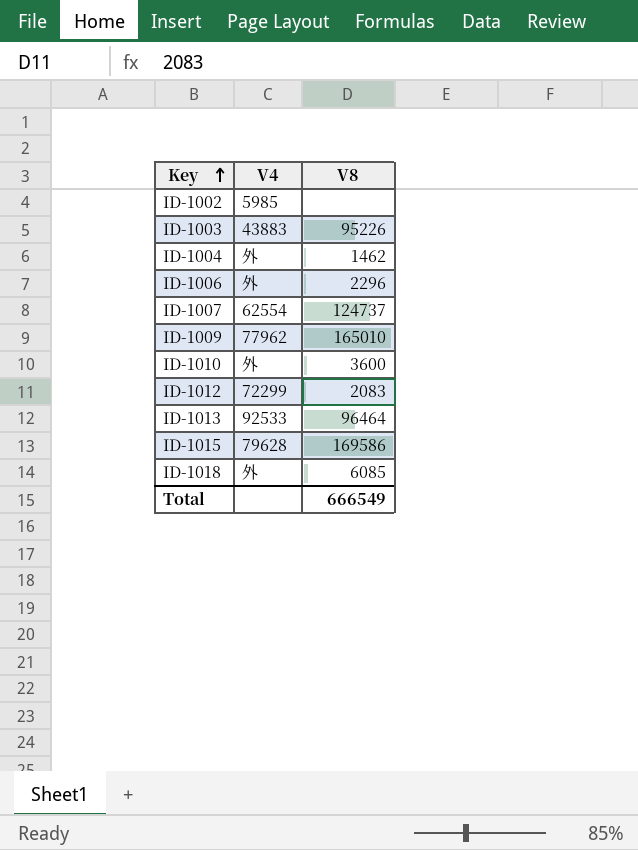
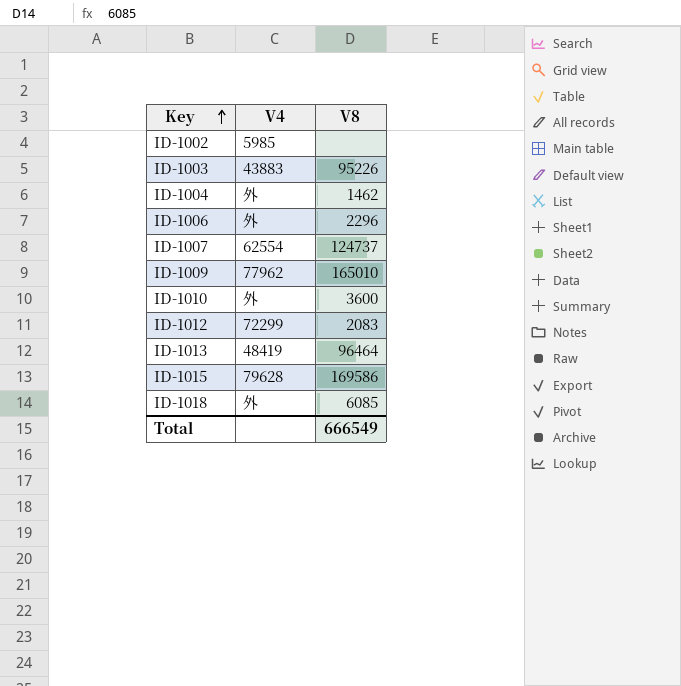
ID-1013 | V4: 92533 -> 48419

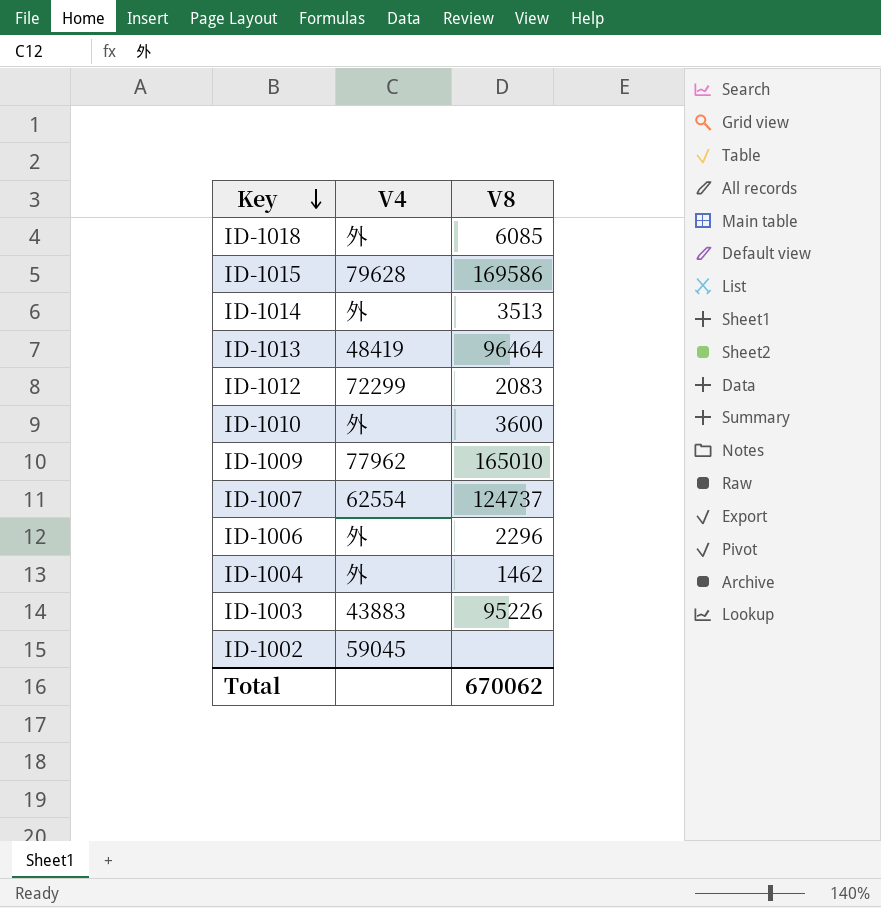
row order: Key ascending -> Key descending
row ID-1014: none -> 外 | 3513
ID-1002 | V4: 5985 -> 59045
Total | V8: 666549 -> 670062

